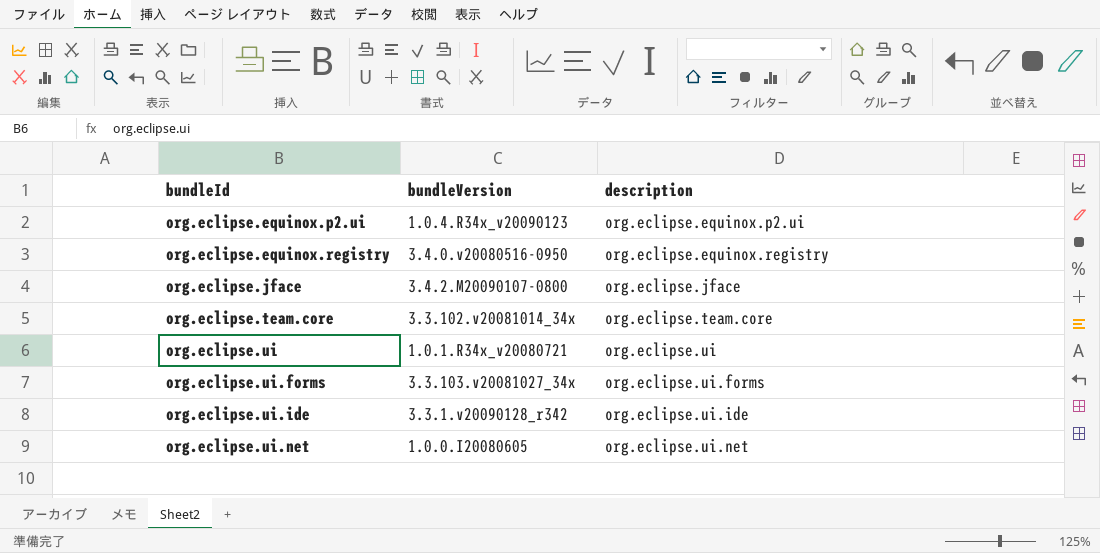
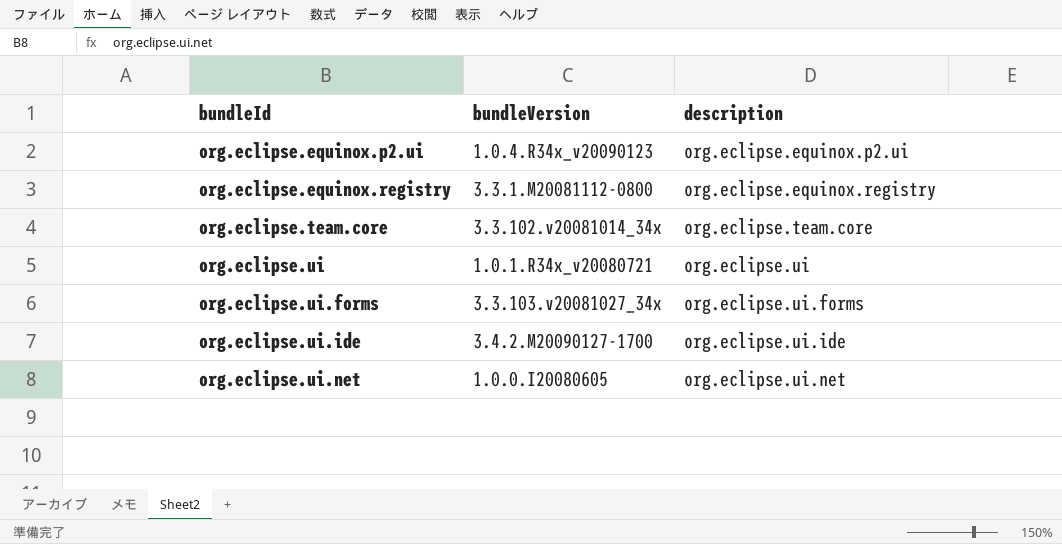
row org.eclipse.jface: 3.4.2.M20090107-0800 | org.eclipse.jface -> none
org.eclipse.equinox.registry | bundleVersion: 3.4.0.v20080516-0950 -> 3.3.1.M20081112-0800
org.eclipse.ui.ide | bundleVersion: 3.3.1.v20090128_r342 -> 3.4.2.M20090127-1700

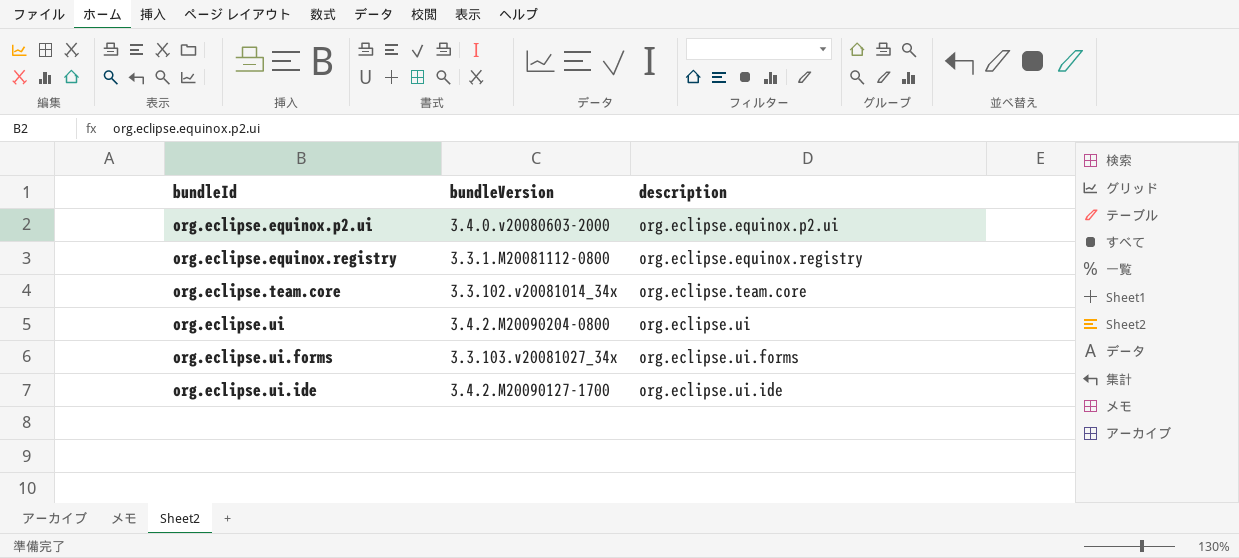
row org.eclipse.ui.net: 1.0.0.I20080605 | org.eclipse.ui.net -> none
org.eclipse.equinox.p2.ui | bundleVersion: 1.0.4.R34x_v20090123 -> 3.4.0.v20080603-2000
org.eclipse.ui | bundleVersion: 1.0.1.R34x_v20080721 -> 3.4.2.M20090204-0800

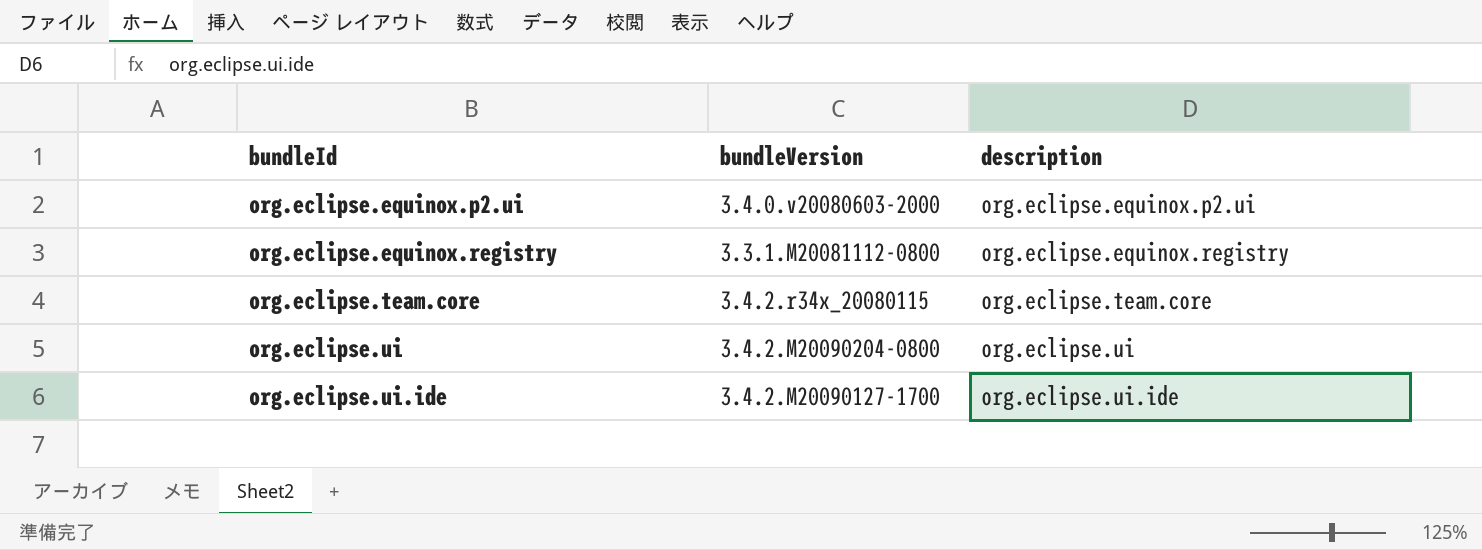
row org.eclipse.ui.forms: 3.3.103.v20081027_34x | org.eclipse.ui.forms -> none
org.eclipse.team.core | bundleVersion: 3.3.102.v20081014_34x -> 3.4.2.r34x_20080115

